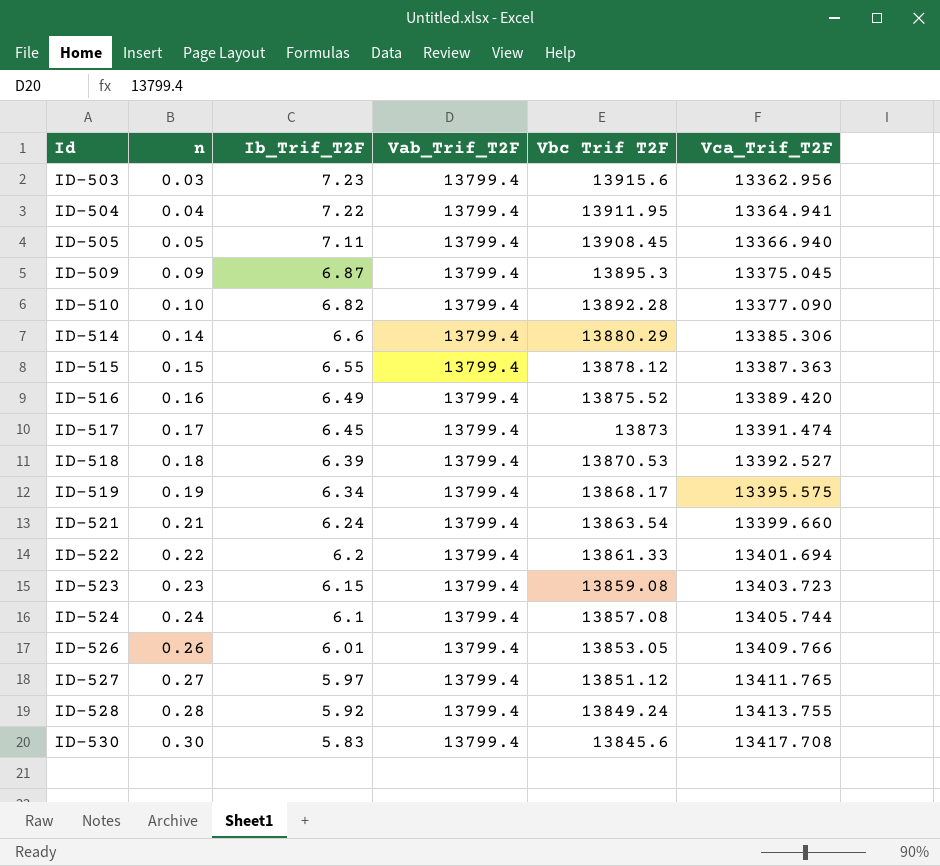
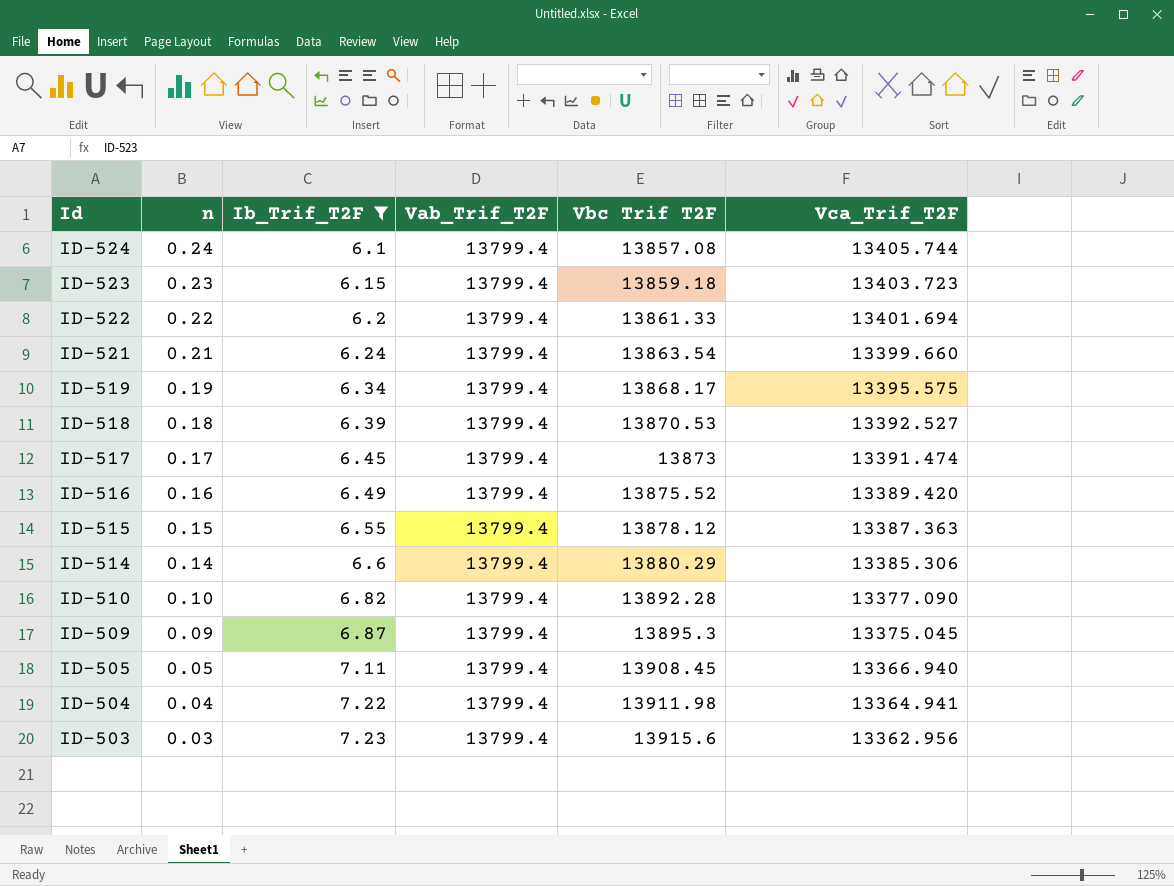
filter: none -> Ib_Trif_T2F >= 6.1
row order: Id ascending -> Id descending
ID-523 | Vbc Trif T2F: 13859.08 -> 13859.18
ID-504 | Vbc Trif T2F: 13911.95 -> 13911.98

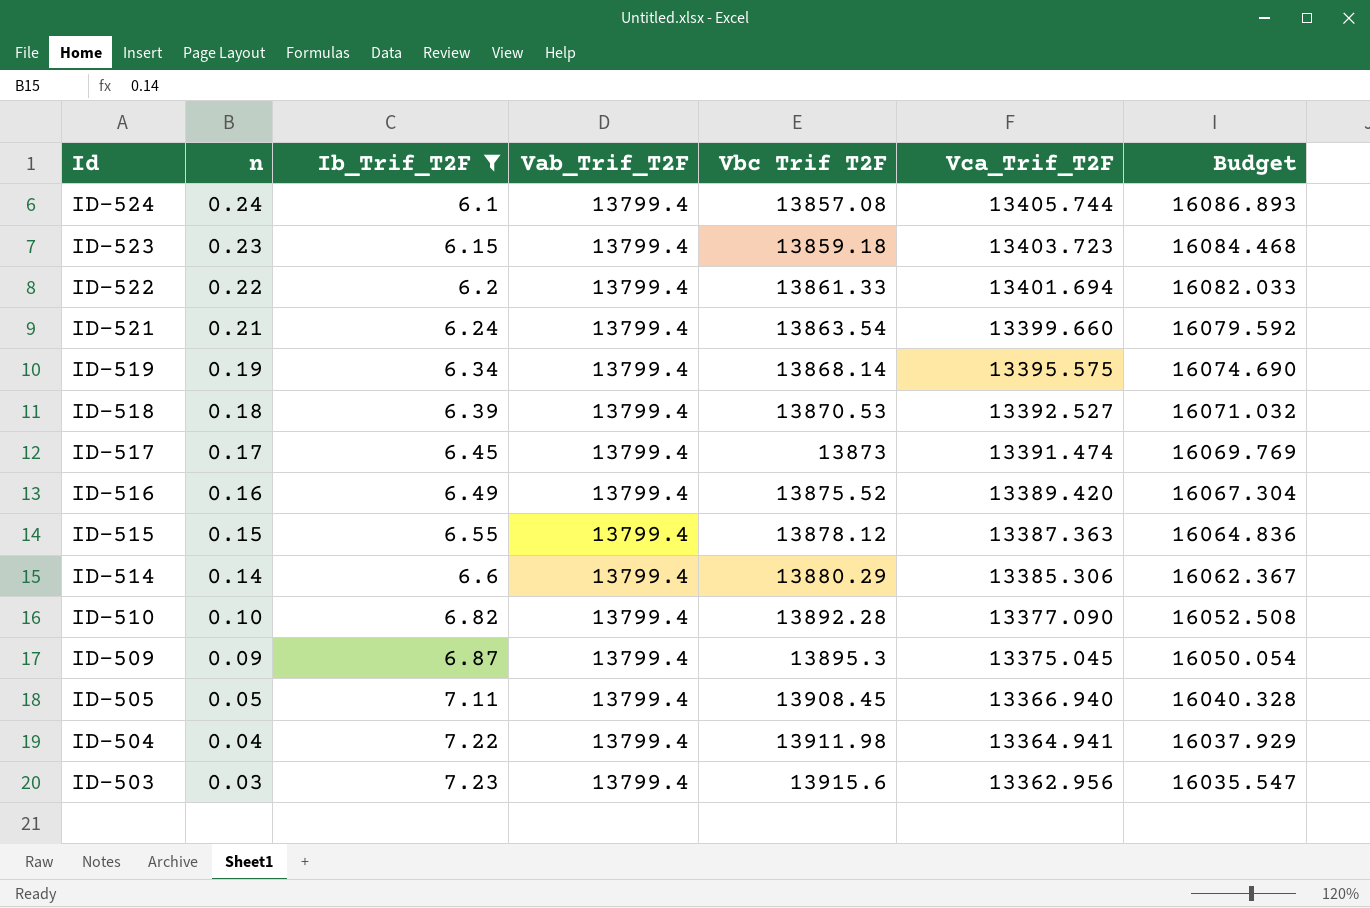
column Budget | formula: none -> [Vca_Trif_T2F] * 1.2
ID-519 | Vbc Trif T2F: 13868.17 -> 13868.14

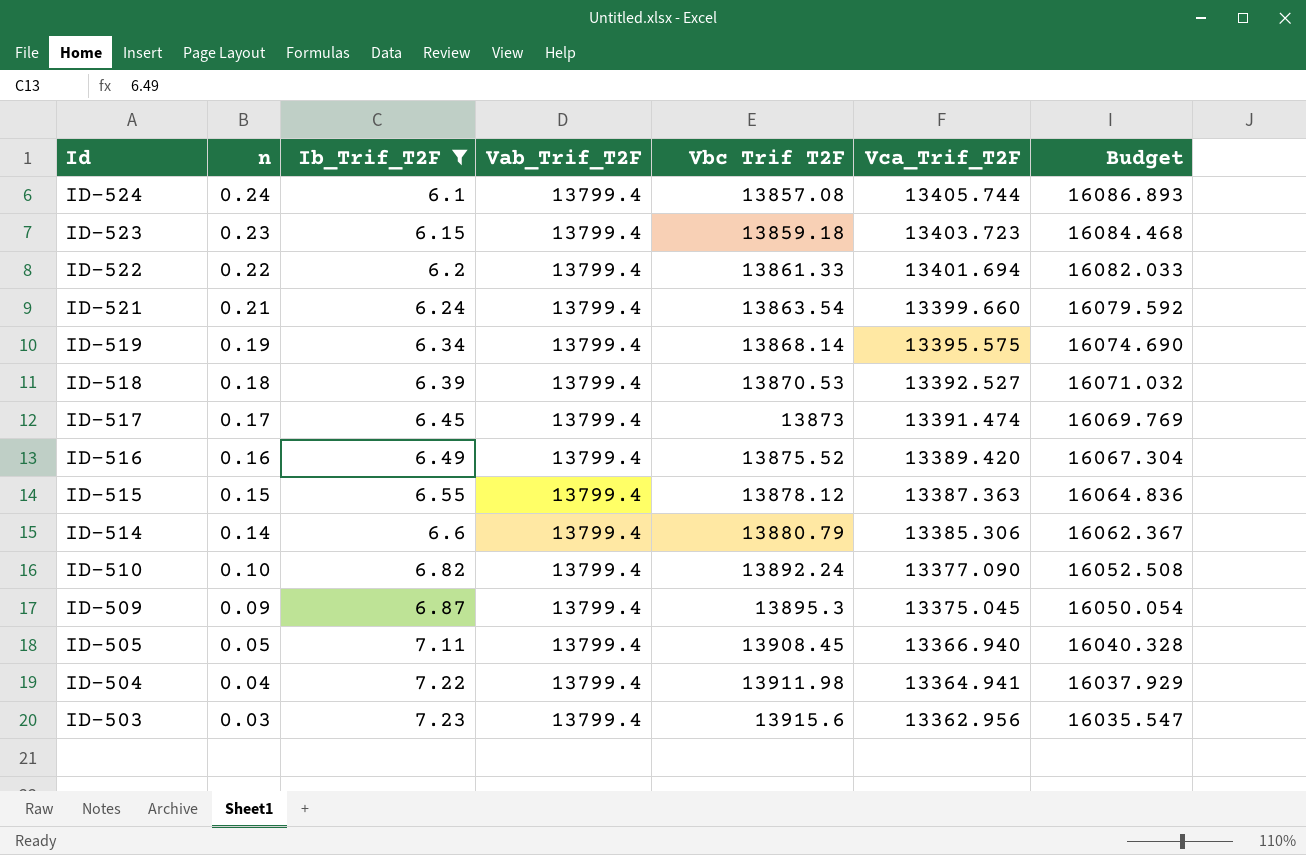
ID-514 | Vbc Trif T2F: 13880.29 -> 13880.79
ID-510 | Vbc Trif T2F: 13892.28 -> 13892.24

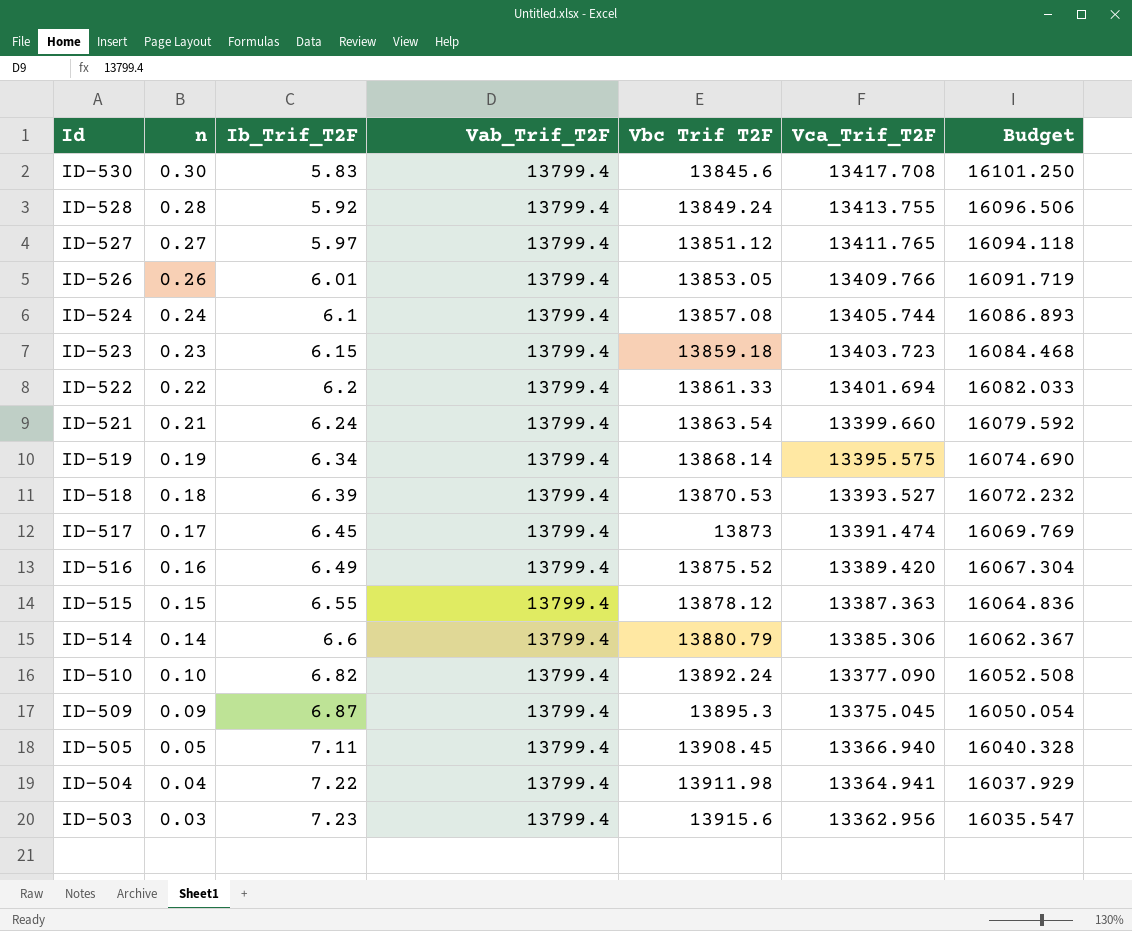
filter: Ib_Trif_T2F >= 6.1 -> none
ID-518 | Vca_Trif_T2F: 13392.527 -> 13393.527
ID-518 | Budget: 16071.032 -> 16072.232

